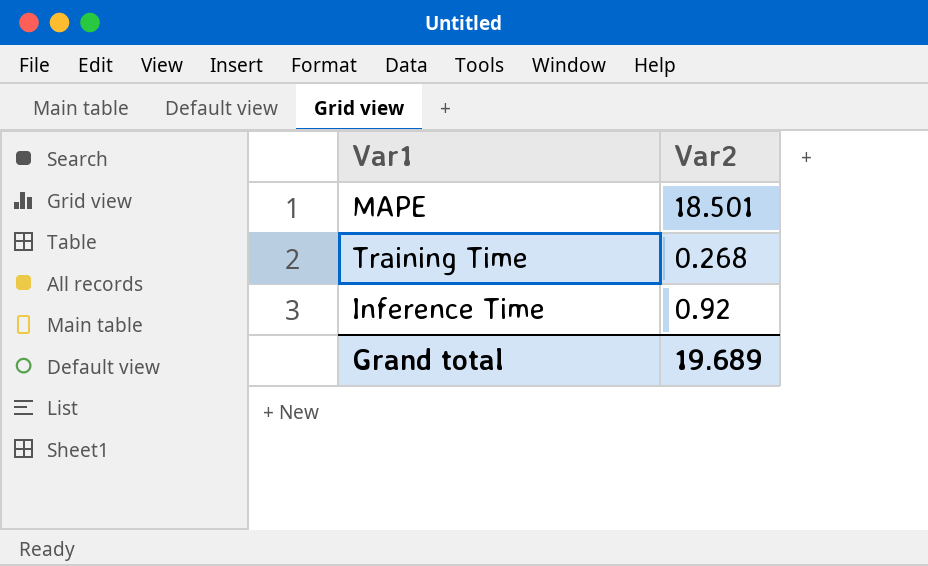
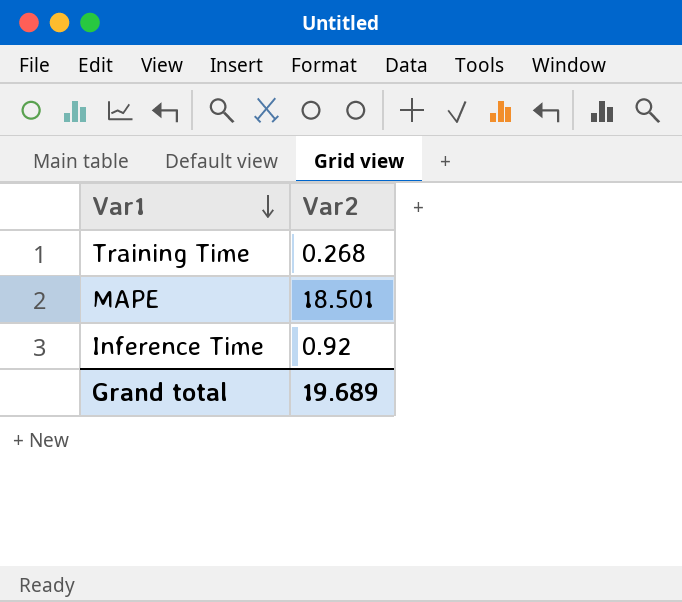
row order: none -> Var1 descending

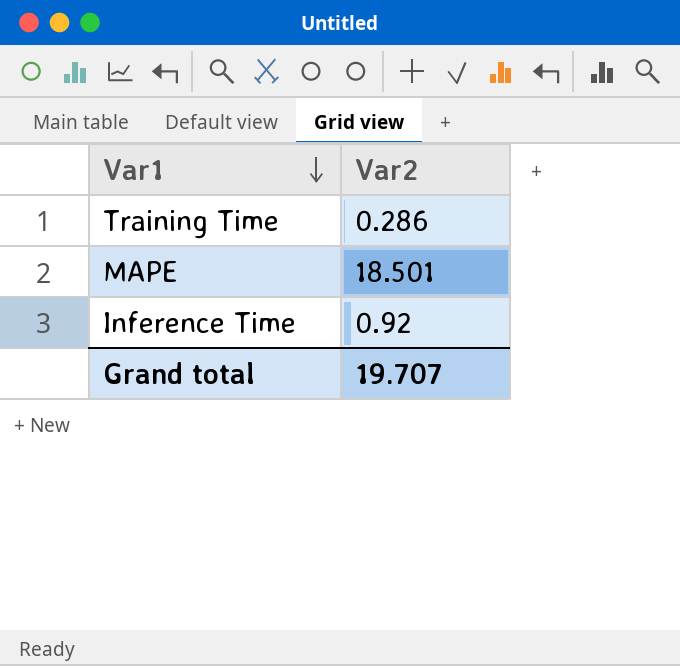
Training Time | Var2: 0.268 -> 0.286
Grand total | Var2: 19.689 -> 19.707

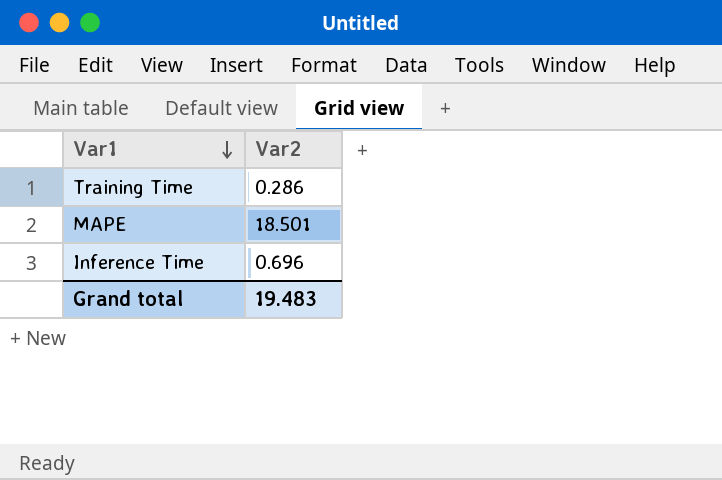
Inference Time | Var2: 0.92 -> 0.696
Grand total | Var2: 19.707 -> 19.483

